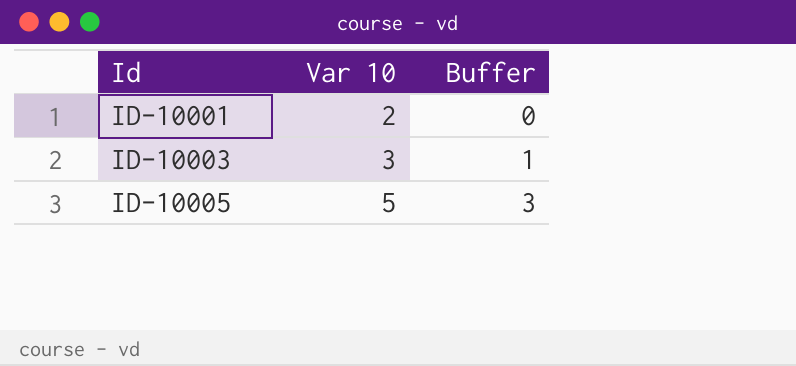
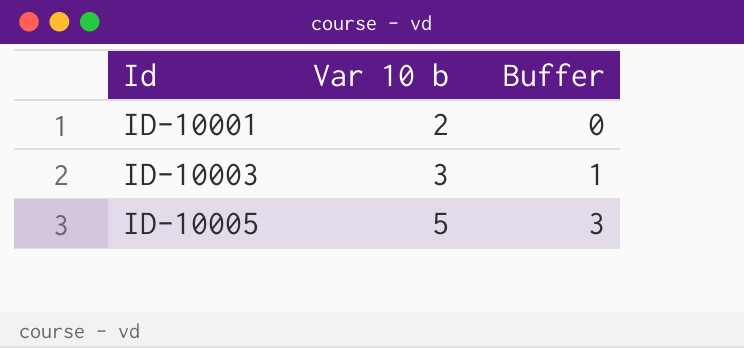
column name: Var 10 -> Var 10 b

